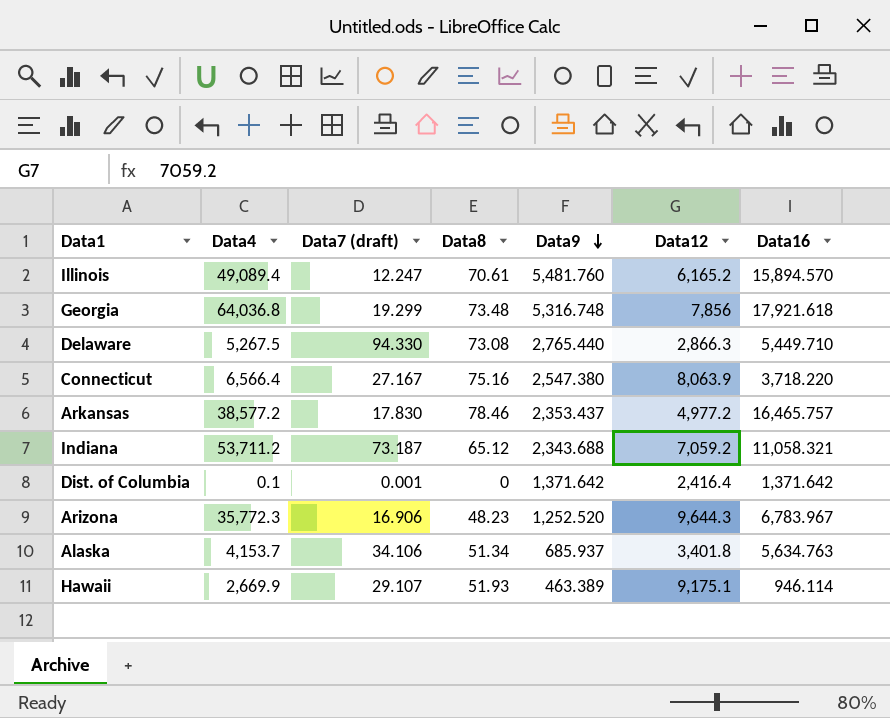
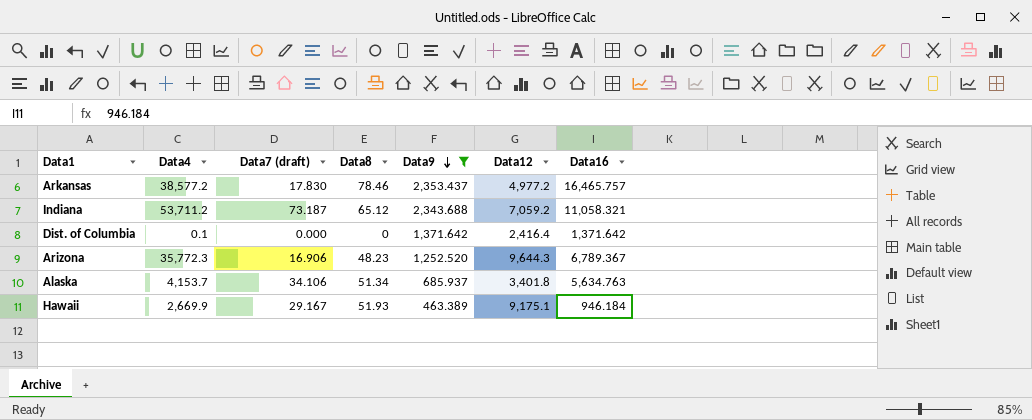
filter: none -> Data9 <= 2,353.437
Dist. of Columbia | Data7 (draft): 0.001 -> 0.000
Arizona | Data16: 6,783.967 -> 6,789.367
Hawaii | Data7 (draft): 29.107 -> 29.167
Hawaii | Data16: 946.114 -> 946.184

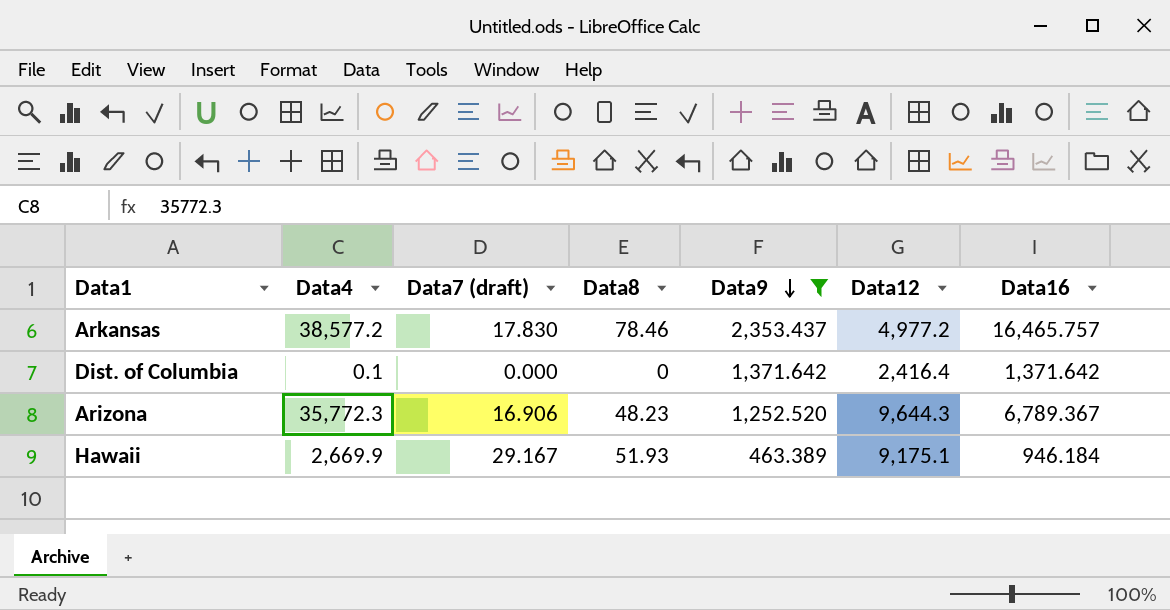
row Indiana: 53,711.2 | 73.187 | 65.12 | 2,343.688 | 7,059.2 | 11,058.321 -> none
row Alaska: 4,153.7 | 34.106 | 51.34 | 685.937 | 3,401.8 | 5,634.763 -> none

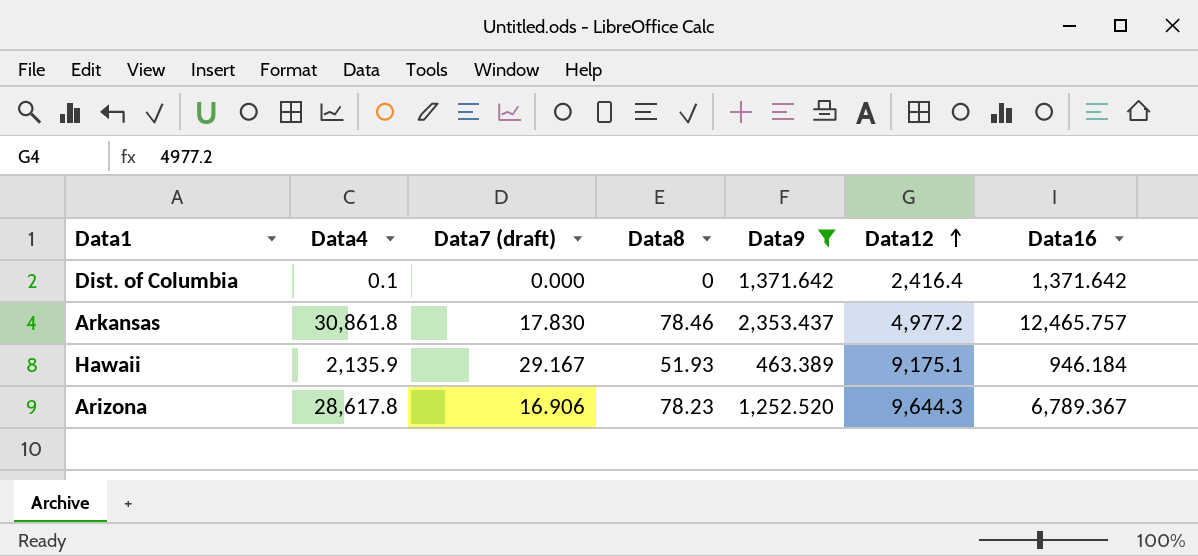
row order: Data9 descending -> Data12 ascending
Arkansas | Data4: 38,577.2 -> 30,861.8
Arkansas | Data16: 16,465.757 -> 12,465.757
Hawaii | Data4: 2,669.9 -> 2,135.9
Arizona | Data4: 35,772.3 -> 28,617.8
Arizona | Data8: 48.23 -> 78.23

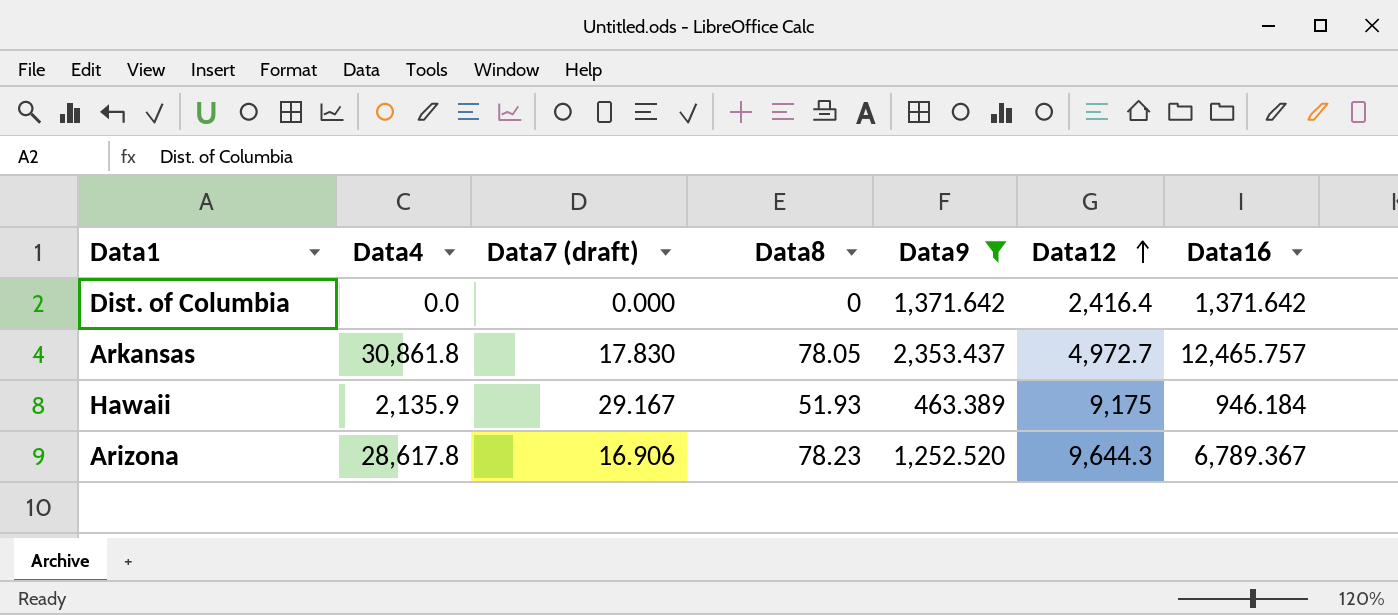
Dist. of Columbia | Data4: 0.1 -> 0.0
Arkansas | Data8: 78.46 -> 78.05
Arkansas | Data12: 4,977.2 -> 4,972.7
Hawaii | Data12: 9,175.1 -> 9,175

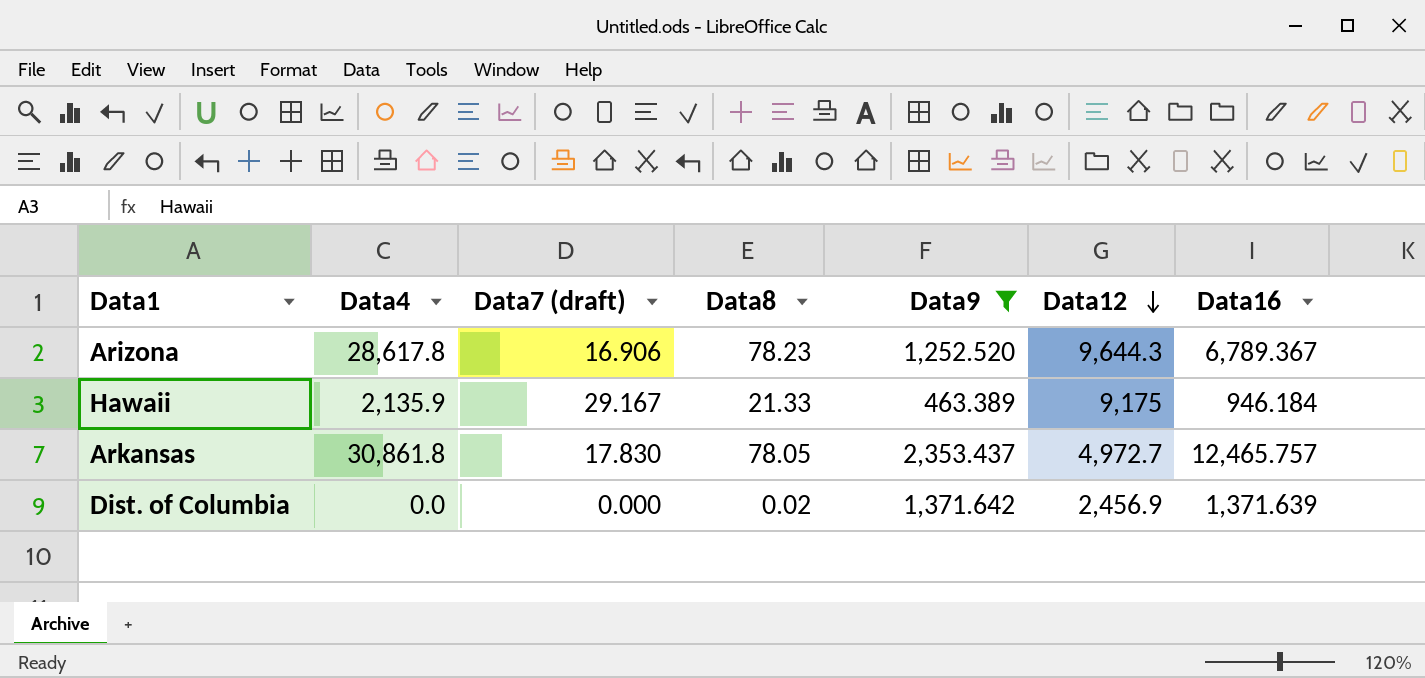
row order: Data12 ascending -> Data12 descending
Hawaii | Data8: 51.93 -> 21.33
Dist. of Columbia | Data8: 0 -> 0.02
Dist. of Columbia | Data12: 2,416.4 -> 2,456.9
Dist. of Columbia | Data16: 1,371.642 -> 1,371.639

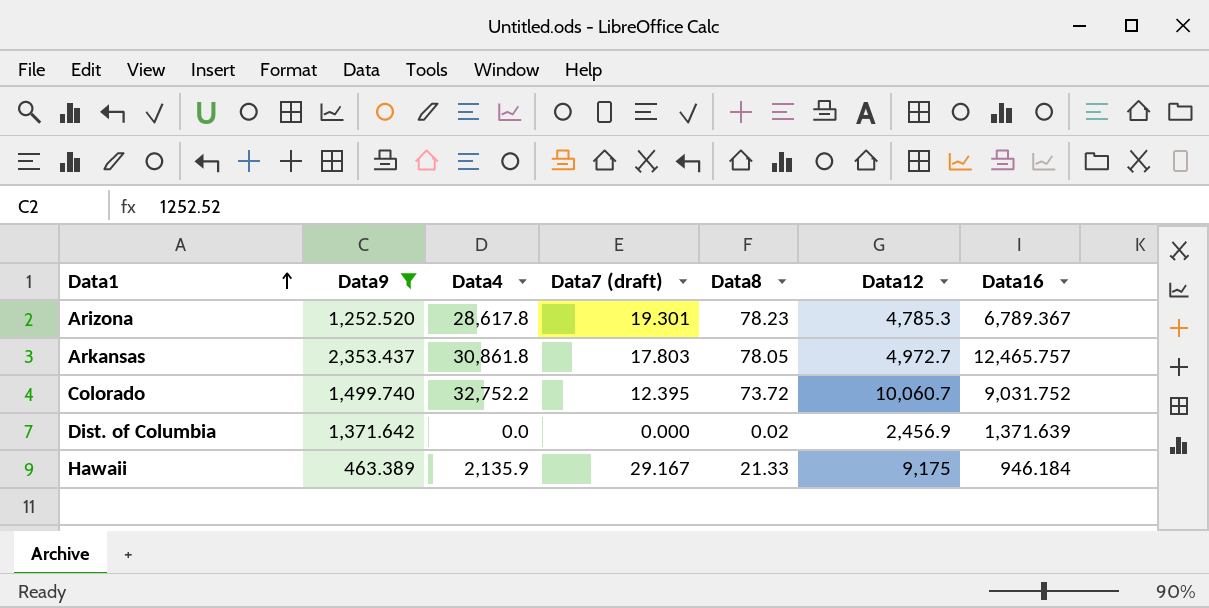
row order: Data12 descending -> Data1 ascending
column Data9 | position: 5 -> 2
Arizona | Data7 (draft): 16.906 -> 19.301
Arizona | Data12: 9,644.3 -> 4,785.3
Arkansas | Data7 (draft): 17.830 -> 17.803
row Colorado: none -> 1,499.740 | 32,752.2 | 12.395 | 73.72 | 10,060.7 | 9,031.752

